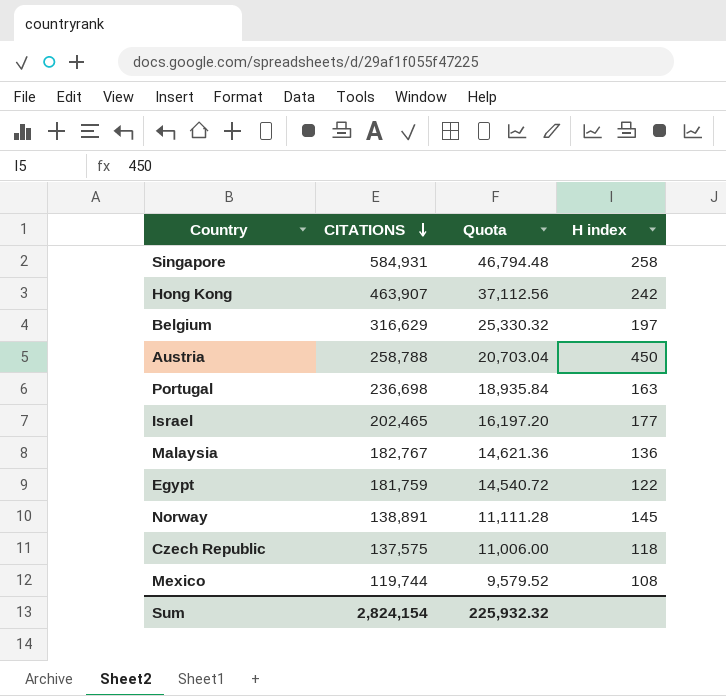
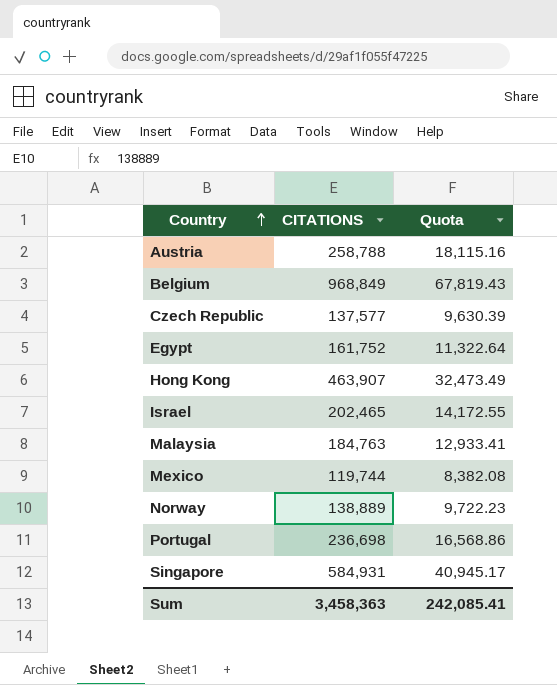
row order: CITATIONS descending -> Country ascending
column H index | position: 4 -> none
column Quota | formula: [CITATIONS] * 0.08 -> [CITATIONS] * 0.07
Belgium | CITATIONS: 316,629 -> 968,849
Czech Republic | CITATIONS: 137,575 -> 137,577
Egypt | CITATIONS: 181,759 -> 161,752
Malaysia | CITATIONS: 182,767 -> 184,763
Norway | CITATIONS: 138,891 -> 138,889
Sum | CITATIONS: 2,824,154 -> 3,458,363
Sum | Quota: 225,932.32 -> 242,085.41

